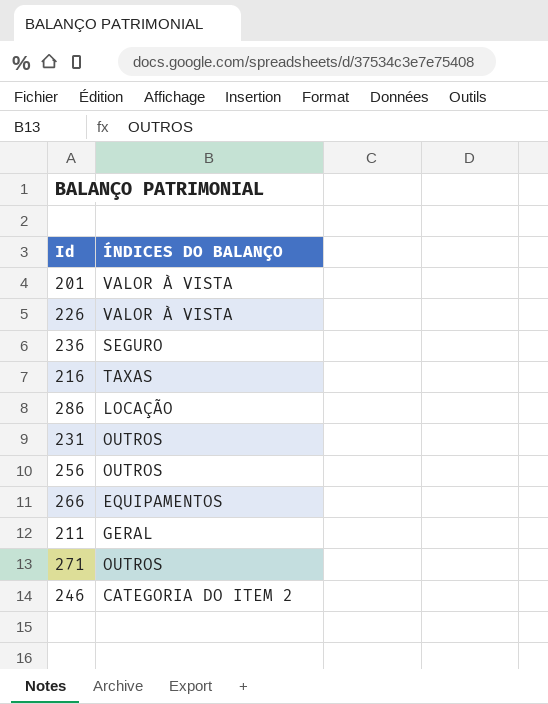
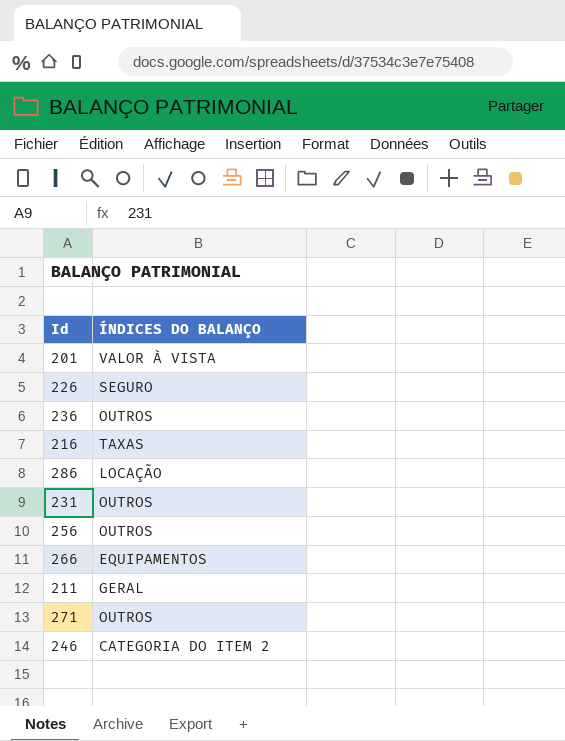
226 | ÍNDICES DO BALANÇO: VALOR À VISTA -> SEGURO
236 | ÍNDICES DO BALANÇO: SEGURO -> OUTROS

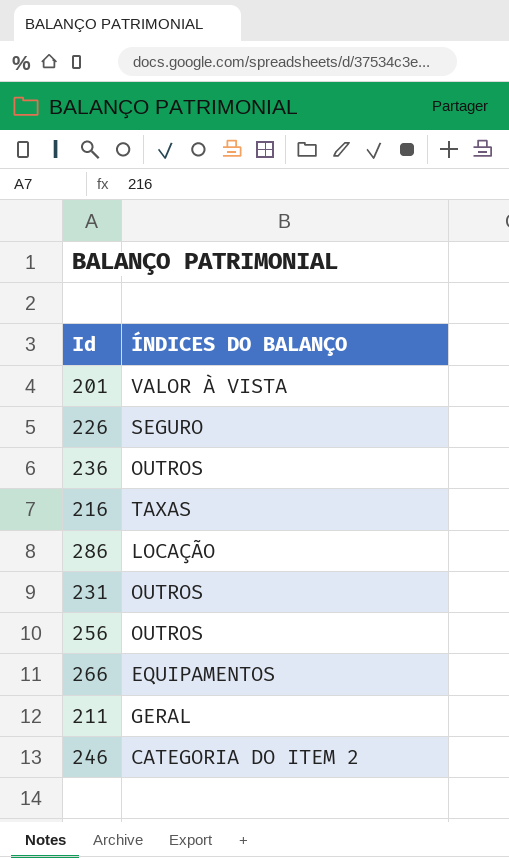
row 271: OUTROS -> none

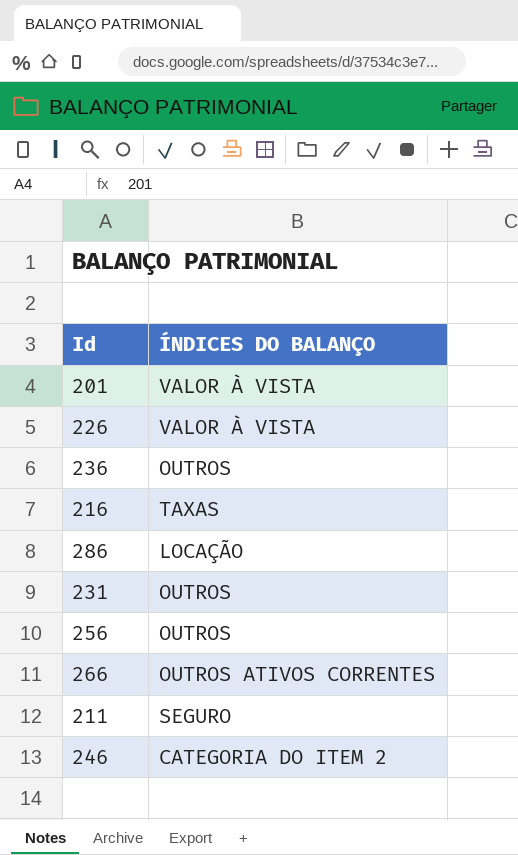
226 | ÍNDICES DO BALANÇO: SEGURO -> VALOR À VISTA
266 | ÍNDICES DO BALANÇO: EQUIPAMENTOS -> OUTROS ATIVOS CORRENTES
211 | ÍNDICES DO BALANÇO: GERAL -> SEGURO

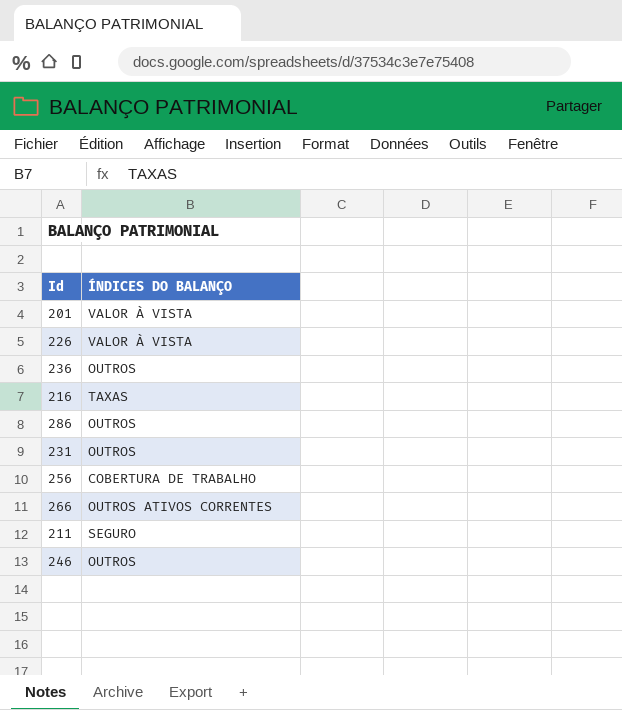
286 | ÍNDICES DO BALANÇO: LOCAÇÃO -> OUTROS
256 | ÍNDICES DO BALANÇO: OUTROS -> COBERTURA DE TRABALHO
246 | ÍNDICES DO BALANÇO: CATEGORIA DO ITEM 2 -> OUTROS

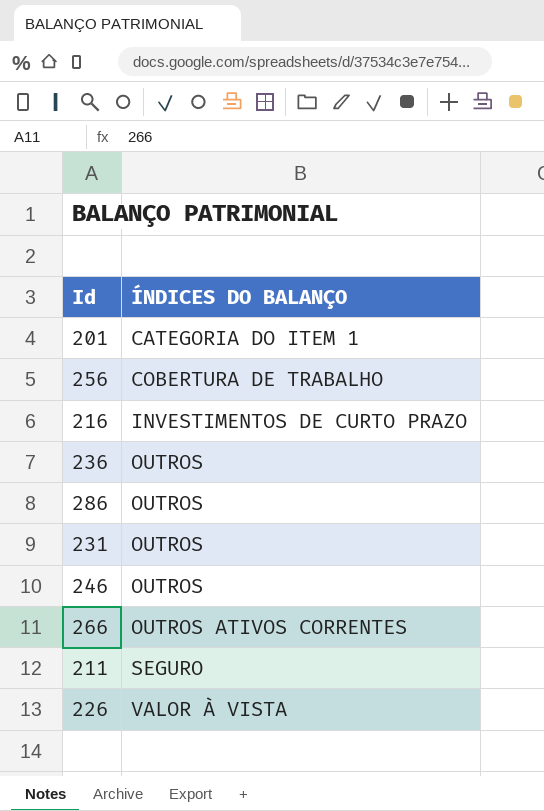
row order: none -> ÍNDICES DO BALANÇO ascending
201 | ÍNDICES DO BALANÇO: VALOR À VISTA -> CATEGORIA DO ITEM 1
216 | ÍNDICES DO BALANÇO: TAXAS -> INVESTIMENTOS DE CURTO PRAZO

